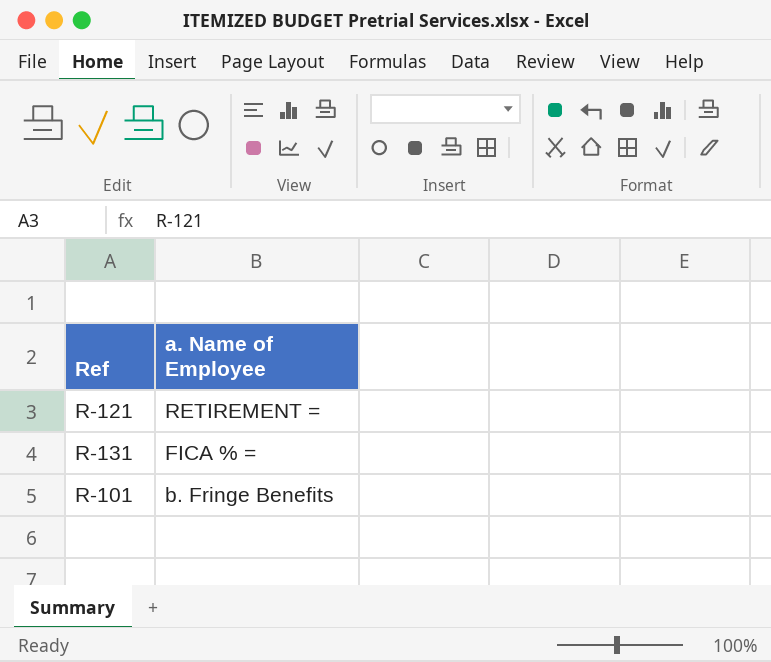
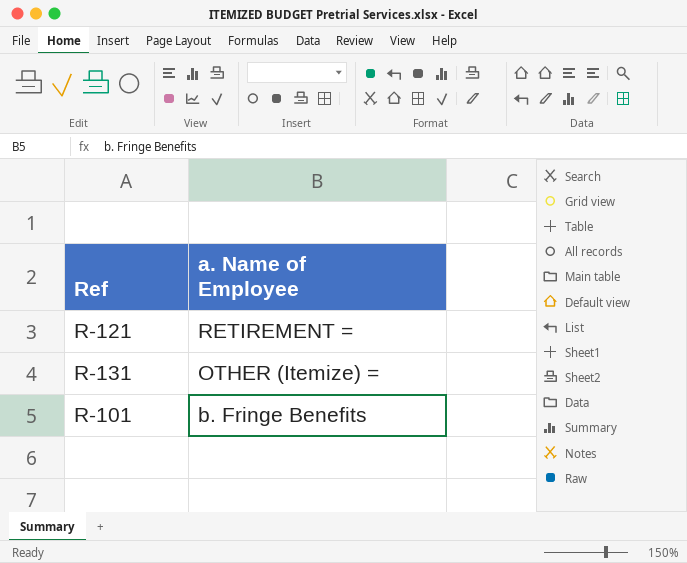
R-131 | a. Name of Employee: FICA % = -> OTHER (Itemize) =

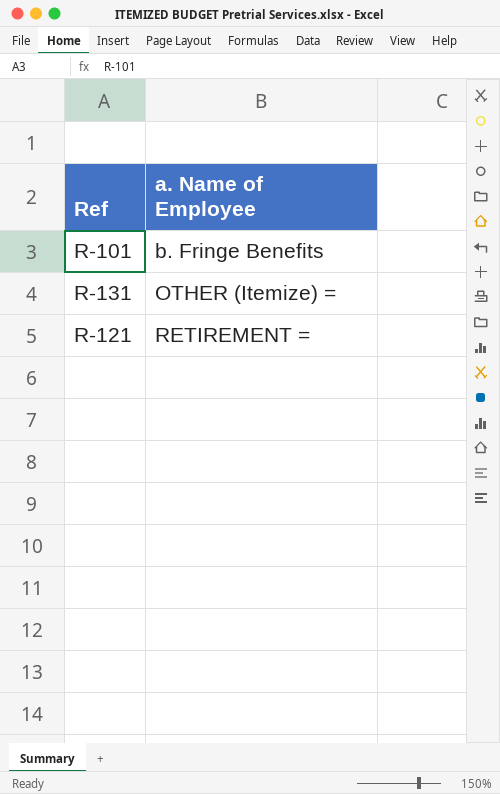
row order: a. Name of Employee descending -> a. Name of Employee ascending

